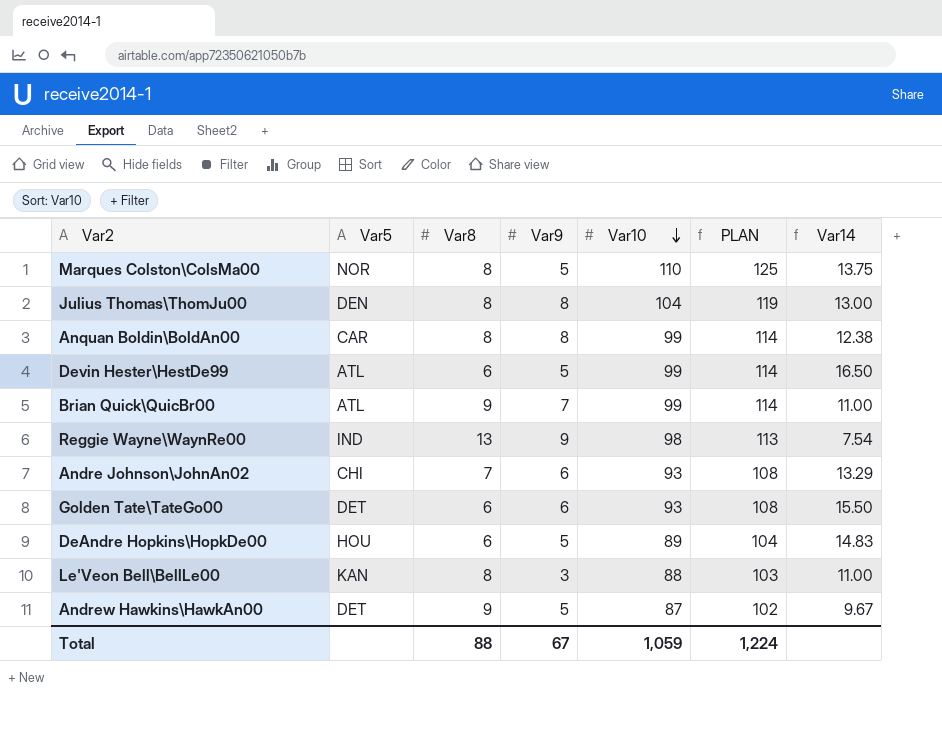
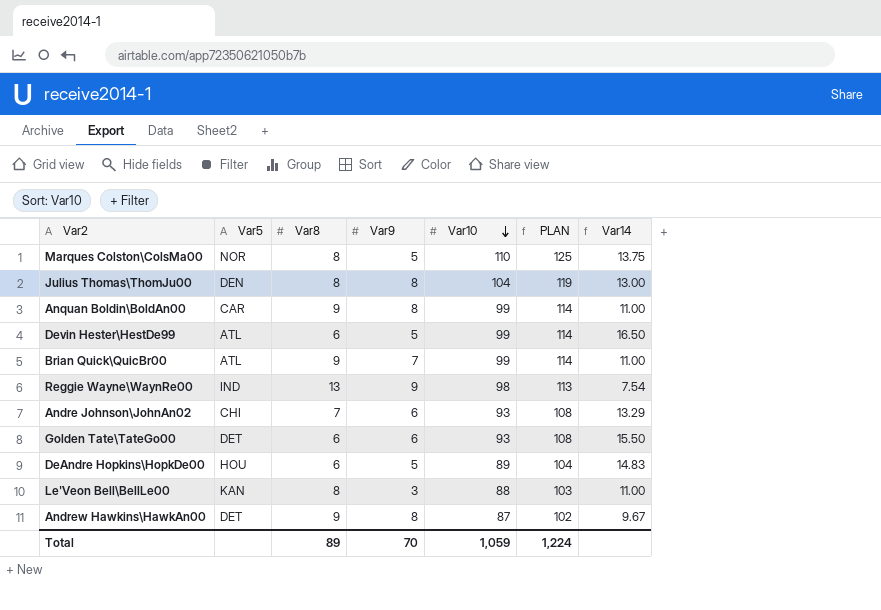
Anquan Boldin\BoldAn00 | Var8: 8 -> 9
Anquan Boldin\BoldAn00 | Var14: 12.38 -> 11.00
Andrew Hawkins\HawkAn00 | Var9: 5 -> 8
Total | Var8: 88 -> 89
Total | Var9: 67 -> 70

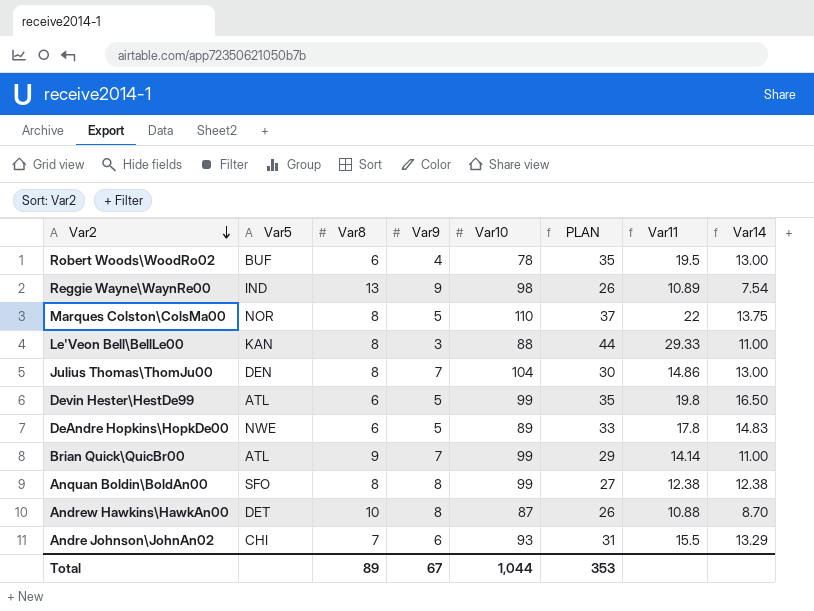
row order: Var10 descending -> Var2 descending
column PLAN | formula: [Var10] + 15 -> [Var11] + 15
column Var11 | formula: none -> [Var10] / [Var9]
row Golden Tate\TateGo00: DET | 6 | 6 | 93 | 108 | 15.50 -> none
row Robert Woods\WoodRo02: none -> BUF | 6 | 4 | 78 | 35 | 19.5 | 13.00
Julius Thomas\ThomJu00 | Var9: 8 -> 7
DeAndre Hopkins\HopkDe00 | Var5: HOU -> NWE
Anquan Boldin\BoldAn00 | Var5: CAR -> SFO
Anquan Boldin\BoldAn00 | Var8: 9 -> 8
Anquan Boldin\BoldAn00 | Var14: 11.00 -> 12.38
Andrew Hawkins\HawkAn00 | Var8: 9 -> 10
Andrew Hawkins\HawkAn00 | Var14: 9.67 -> 8.70
Total | Var9: 70 -> 67
Total | Var10: 1,059 -> 1,044
Total | PLAN: 1,224 -> 353

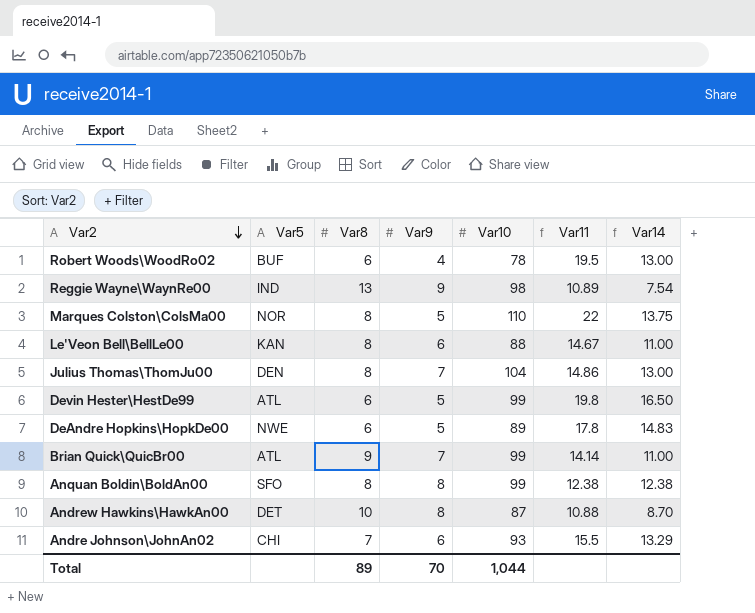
column PLAN | formula: [Var11] + 15 -> none
Le'Veon Bell\BellLe00 | Var9: 3 -> 6
Le'Veon Bell\BellLe00 | Var11: 29.33 -> 14.67
Total | Var9: 67 -> 70

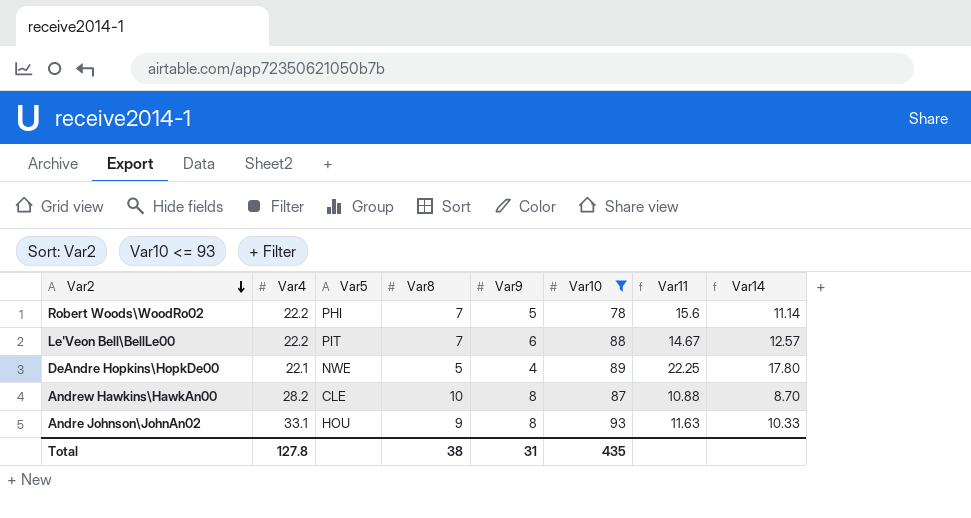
filter: none -> Var10 <= 93
column Var4 | position: none -> 2
Robert Woods\WoodRo02 | Var5: BUF -> PHI
Robert Woods\WoodRo02 | Var8: 6 -> 7
Robert Woods\WoodRo02 | Var9: 4 -> 5
Robert Woods\WoodRo02 | Var11: 19.5 -> 15.6
Robert Woods\WoodRo02 | Var14: 13.00 -> 11.14
Le'Veon Bell\BellLe00 | Var5: KAN -> PIT
Le'Veon Bell\BellLe00 | Var8: 8 -> 7
Le'Veon Bell\BellLe00 | Var14: 11.00 -> 12.57
DeAndre Hopkins\HopkDe00 | Var8: 6 -> 5
DeAndre Hopkins\HopkDe00 | Var9: 5 -> 4
DeAndre Hopkins\HopkDe00 | Var11: 17.8 -> 22.25
DeAndre Hopkins\HopkDe00 | Var14: 14.83 -> 17.80
Andrew Hawkins\HawkAn00 | Var5: DET -> CLE
Andre Johnson\JohnAn02 | Var5: CHI -> HOU
Andre Johnson\JohnAn02 | Var8: 7 -> 9
Andre Johnson\JohnAn02 | Var9: 6 -> 8
Andre Johnson\JohnAn02 | Var11: 15.5 -> 11.63
Andre Johnson\JohnAn02 | Var14: 13.29 -> 10.33
Total | Var8: 89 -> 38
Total | Var9: 70 -> 31
Total | Var10: 1,044 -> 435

